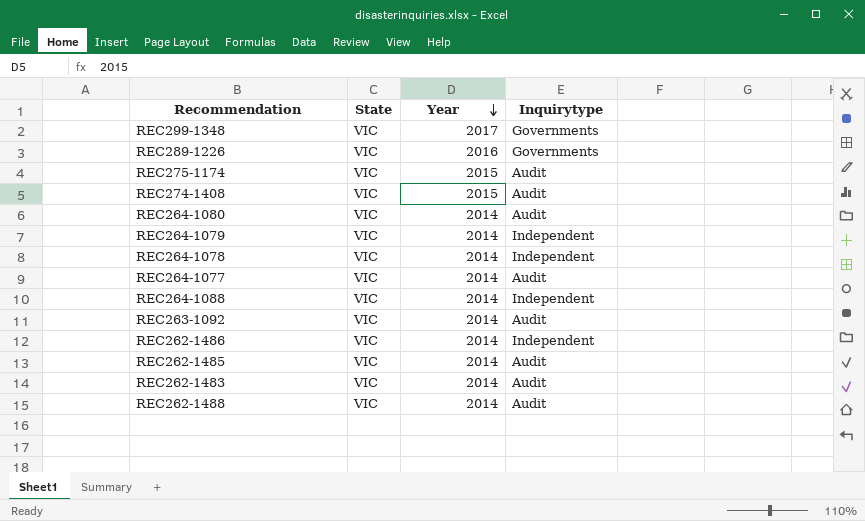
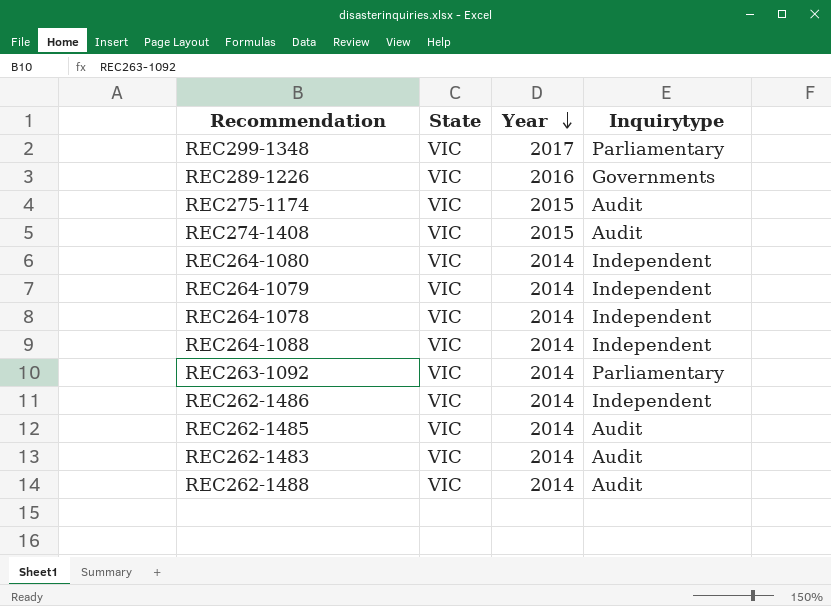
row REC264-1077: VIC | 2014 | Audit -> none
REC299-1348 | Inquirytype: Governments -> Parliamentary
REC264-1080 | Inquirytype: Audit -> Independent
REC263-1092 | Inquirytype: Audit -> Parliamentary

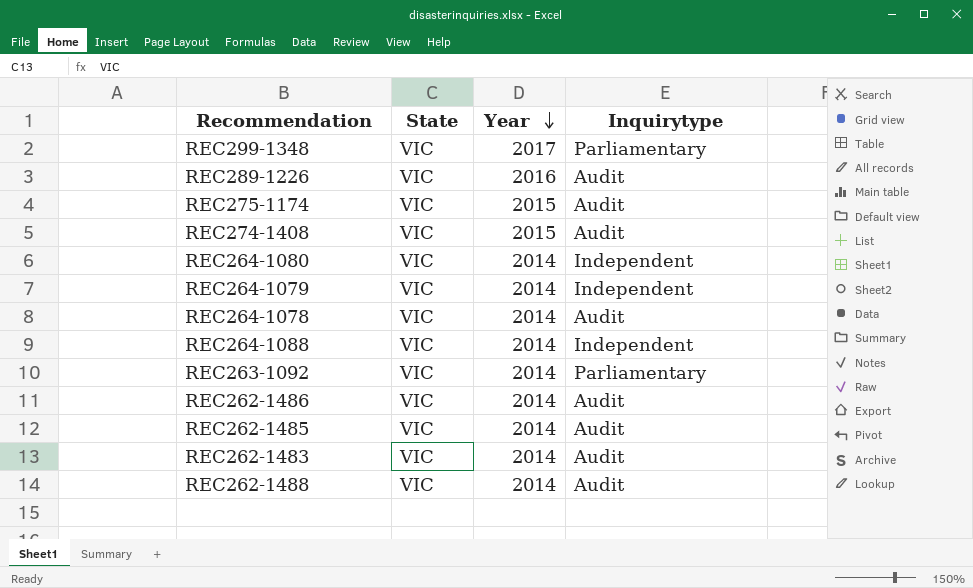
REC289-1226 | Inquirytype: Governments -> Audit
REC264-1078 | Inquirytype: Independent -> Audit
REC262-1486 | Inquirytype: Independent -> Audit

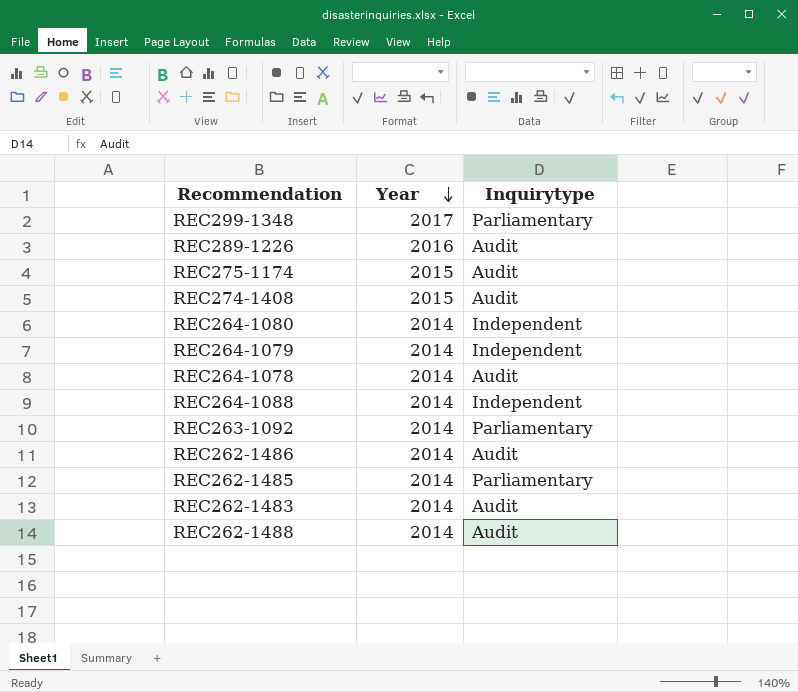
column State | position: 2 -> none
REC262-1485 | Inquirytype: Audit -> Parliamentary

